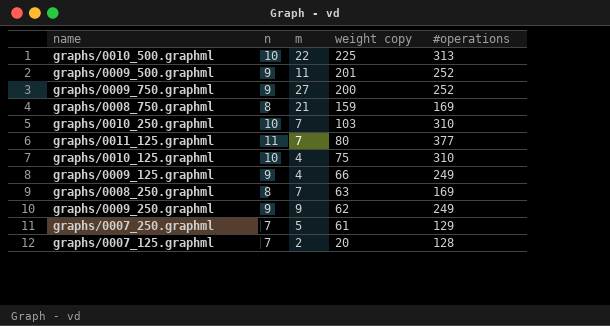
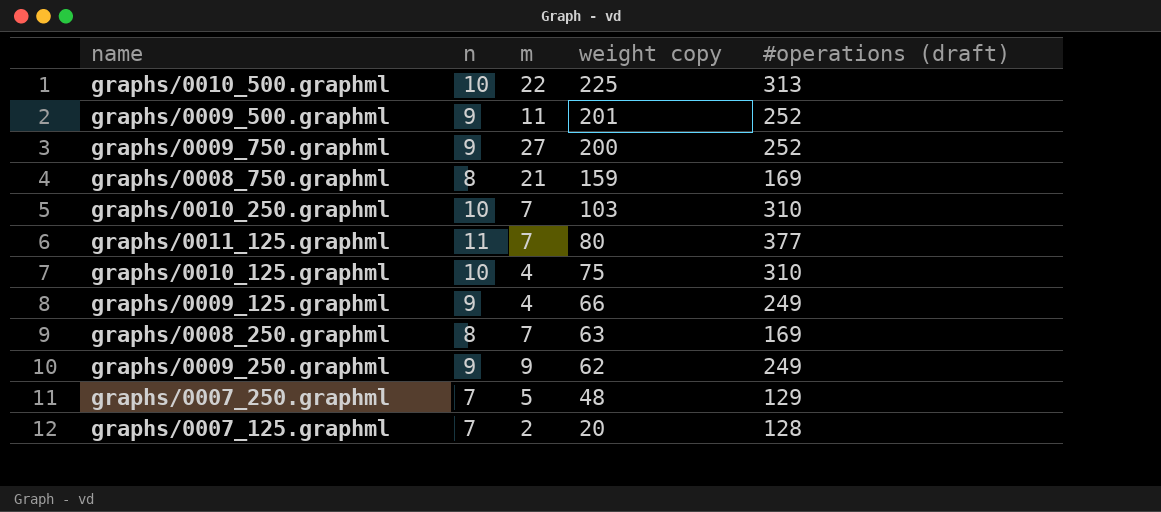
column name: #operations -> #operations (draft)
graphs/0007_250.graphml | weight copy: 61 -> 48

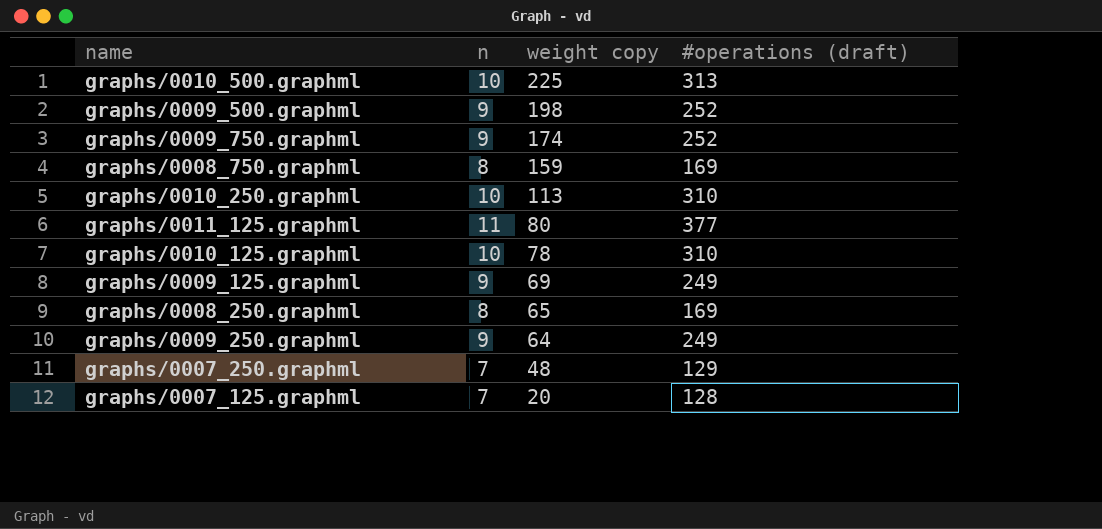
column m | position: 3 -> none
graphs/0009_500.graphml | weight copy: 201 -> 198
graphs/0009_750.graphml | weight copy: 200 -> 174
graphs/0010_250.graphml | weight copy: 103 -> 113
graphs/0010_125.graphml | weight copy: 75 -> 78
graphs/0009_125.graphml | weight copy: 66 -> 69
graphs/0008_250.graphml | weight copy: 63 -> 65
graphs/0009_250.graphml | weight copy: 62 -> 64

